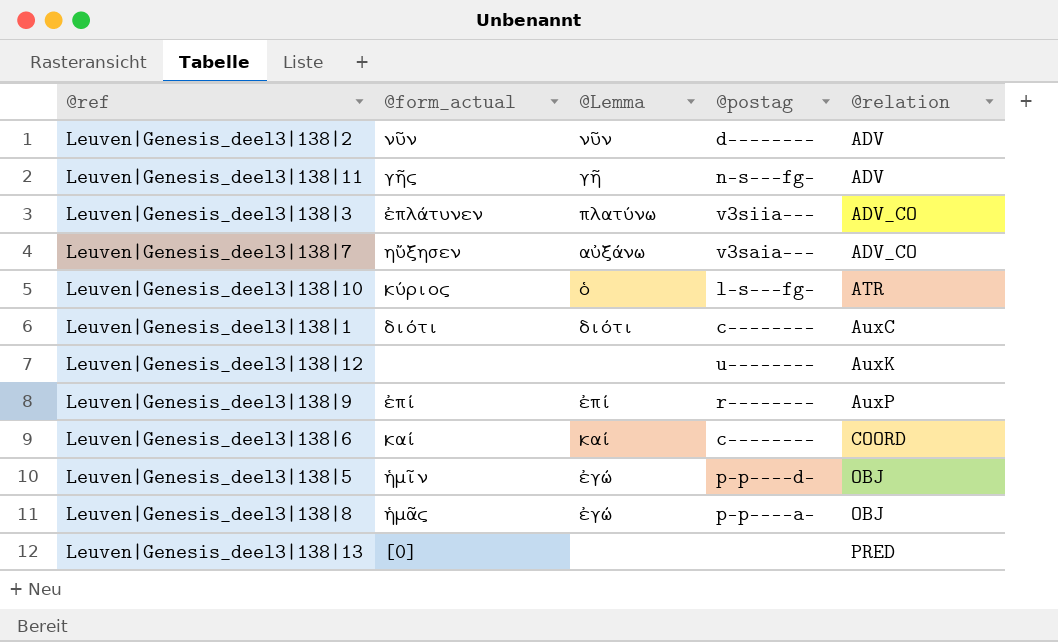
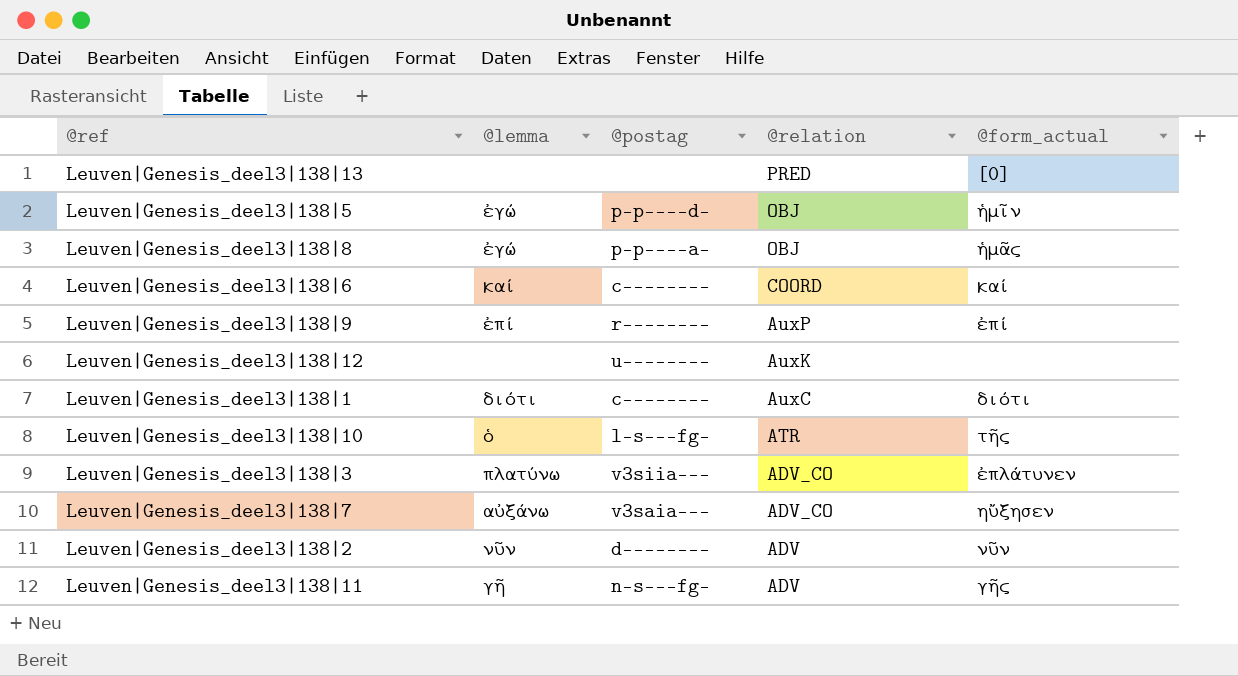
row order: @relation ascending -> @relation descending
column name: @Lemma -> @lemma
column @form_actual | position: 2 -> 5
Leuven|Genesis_deel3|138|10 | @form_actual: κύριος -> τῆς

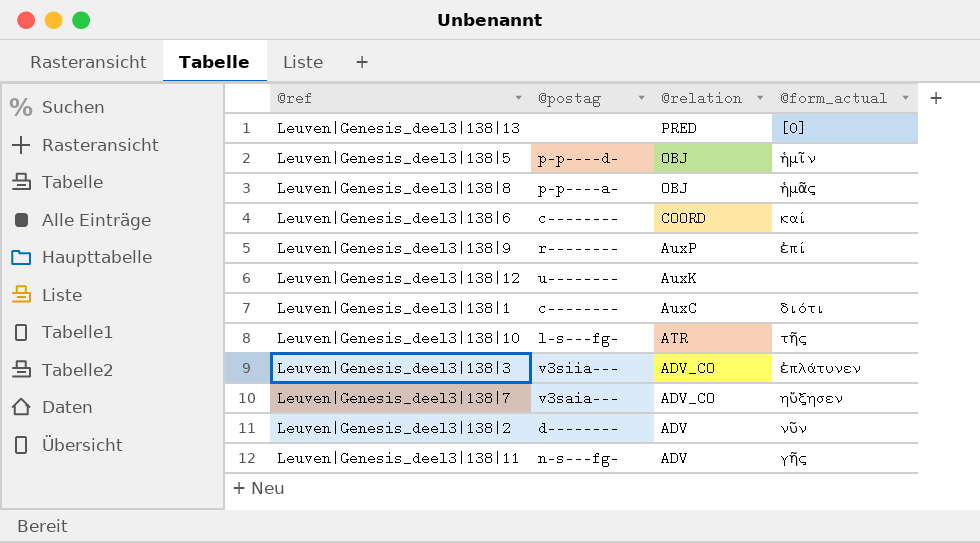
column @lemma | position: 2 -> none

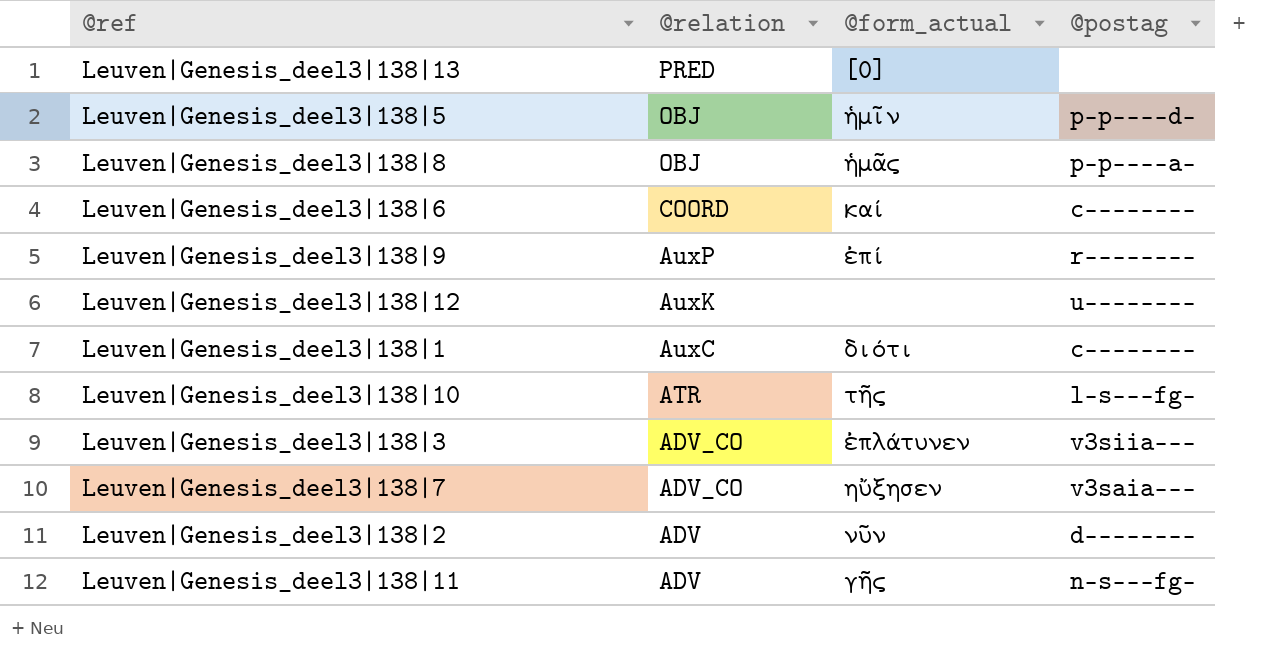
column @postag | position: 2 -> 4

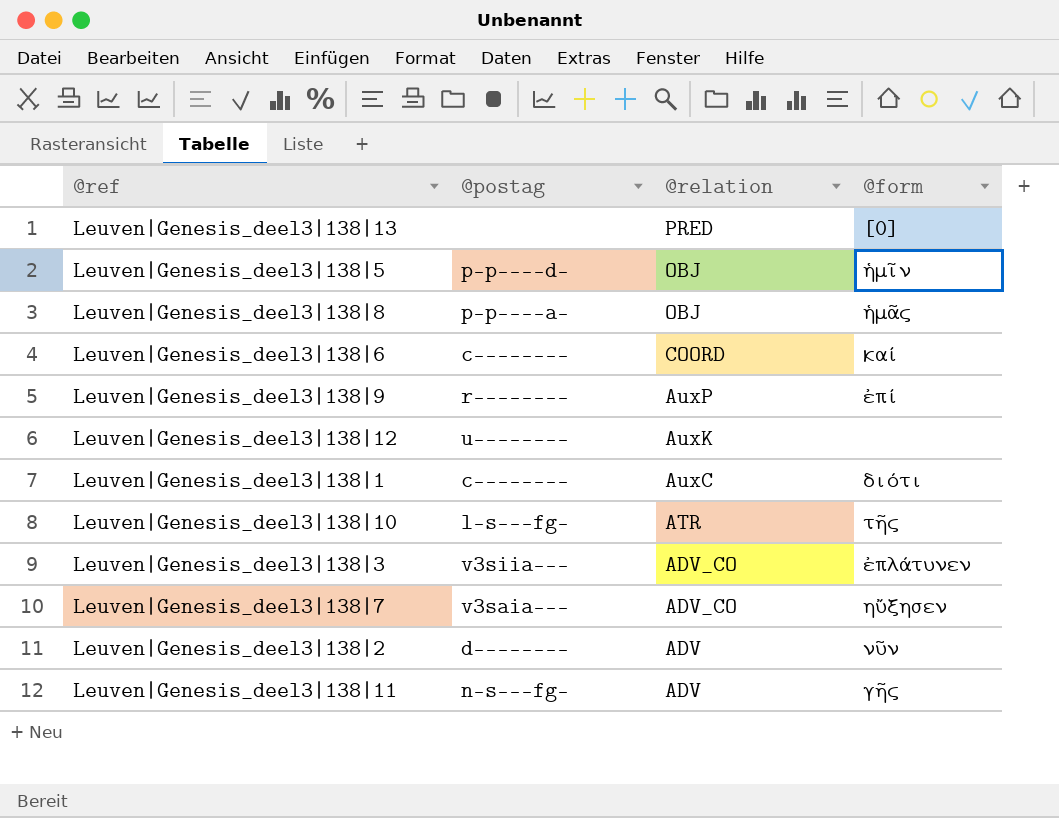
column @postag | position: 4 -> 2
column name: @form_actual -> @form

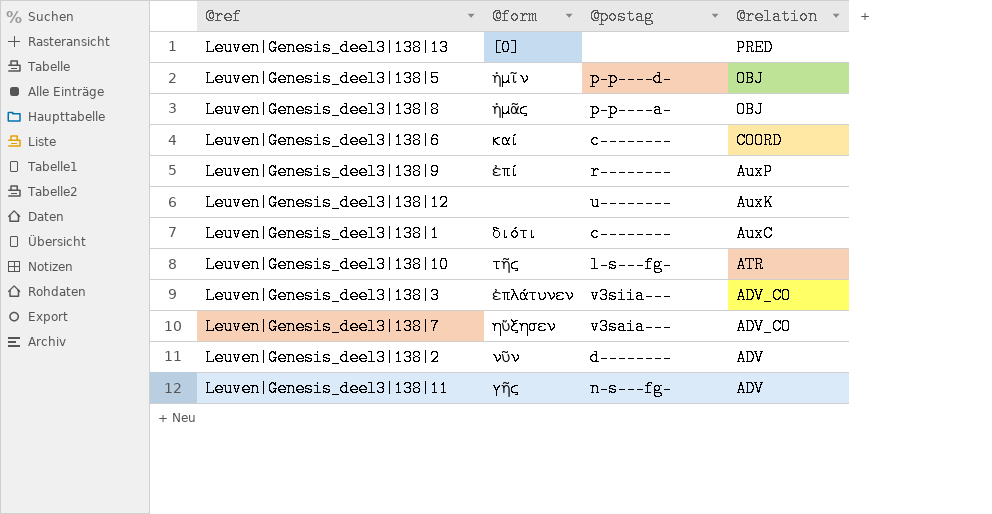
column @form | position: 4 -> 2

